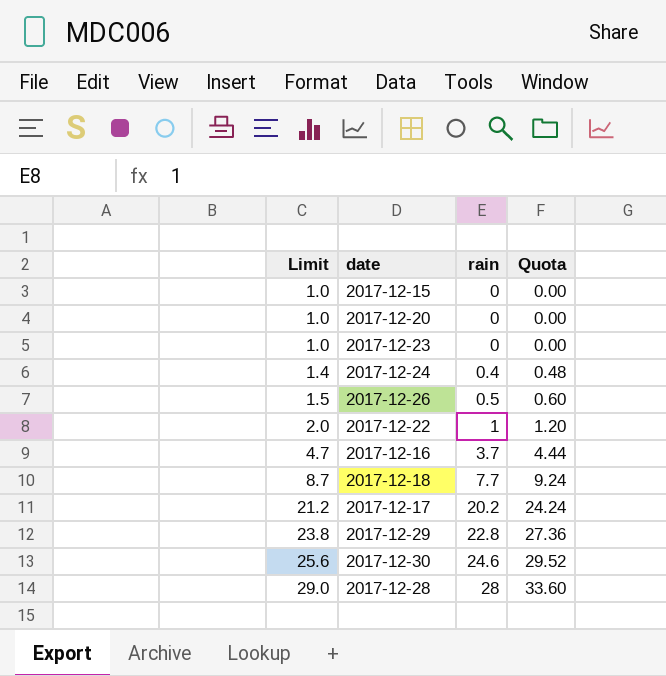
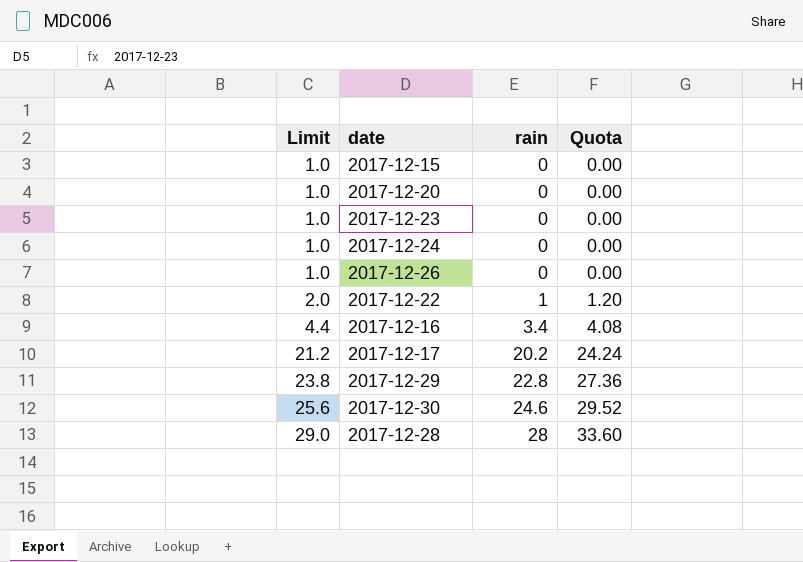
row 2017-12-18: 8.7 | 7.7 | 9.24 -> none
2017-12-24 | Limit: 1.4 -> 1.0
2017-12-24 | rain: 0.4 -> 0
2017-12-24 | Quota: 0.48 -> 0.00
2017-12-26 | Limit: 1.5 -> 1.0
2017-12-26 | rain: 0.5 -> 0
2017-12-26 | Quota: 0.60 -> 0.00
2017-12-16 | Limit: 4.7 -> 4.4
2017-12-16 | rain: 3.7 -> 3.4
2017-12-16 | Quota: 4.44 -> 4.08

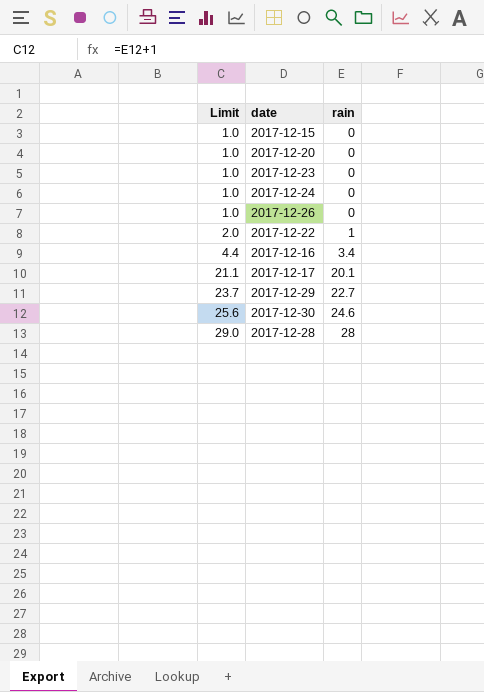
column Quota | formula: [rain] * 1.2 -> none
2017-12-17 | Limit: 21.2 -> 21.1
2017-12-17 | rain: 20.2 -> 20.1
2017-12-29 | Limit: 23.8 -> 23.7
2017-12-29 | rain: 22.8 -> 22.7

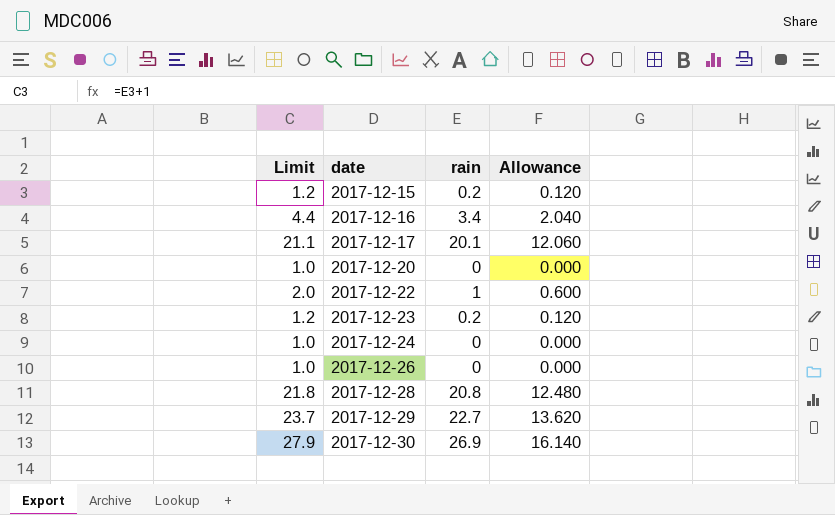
row order: Limit ascending -> date ascending
column Allowance | formula: none -> [rain] * 0.6
2017-12-15 | Limit: 1.0 -> 1.2
2017-12-15 | rain: 0 -> 0.2
2017-12-23 | Limit: 1.0 -> 1.2
2017-12-23 | rain: 0 -> 0.2
2017-12-28 | Limit: 29.0 -> 21.8
2017-12-28 | rain: 28 -> 20.8
2017-12-30 | Limit: 25.6 -> 27.9
2017-12-30 | rain: 24.6 -> 26.9

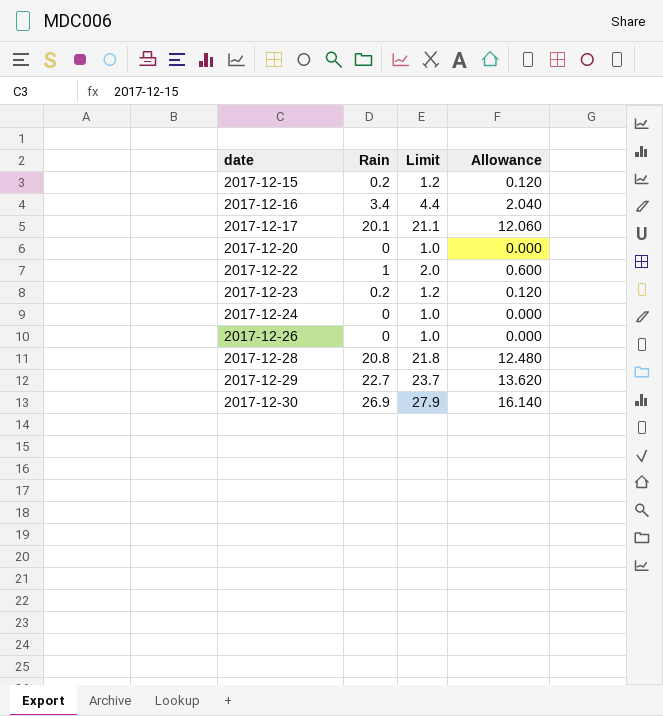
column name: rain -> Rain
column Limit | position: 1 -> 3

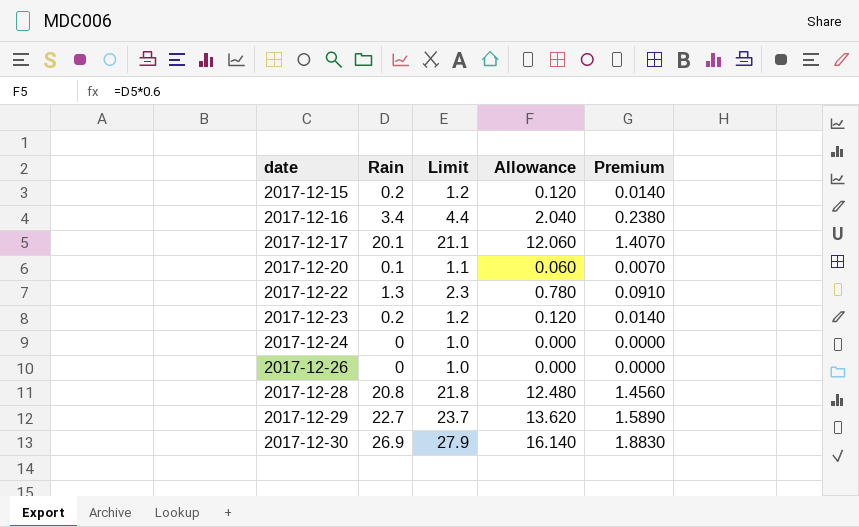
column Premium | formula: none -> [Rain] * 0.07
2017-12-20 | Rain: 0 -> 0.1
2017-12-20 | Limit: 1.0 -> 1.1
2017-12-20 | Allowance: 0.000 -> 0.060
2017-12-22 | Rain: 1 -> 1.3
2017-12-22 | Limit: 2.0 -> 2.3
2017-12-22 | Allowance: 0.600 -> 0.780

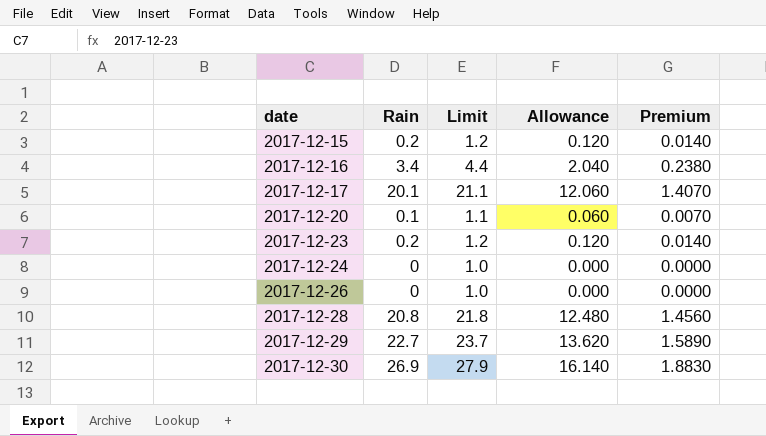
row 2017-12-22: 1.3 | 2.3 | 0.780 | 0.0910 -> none

